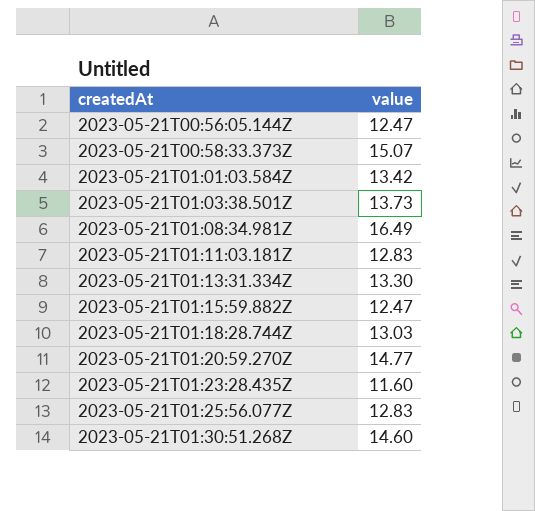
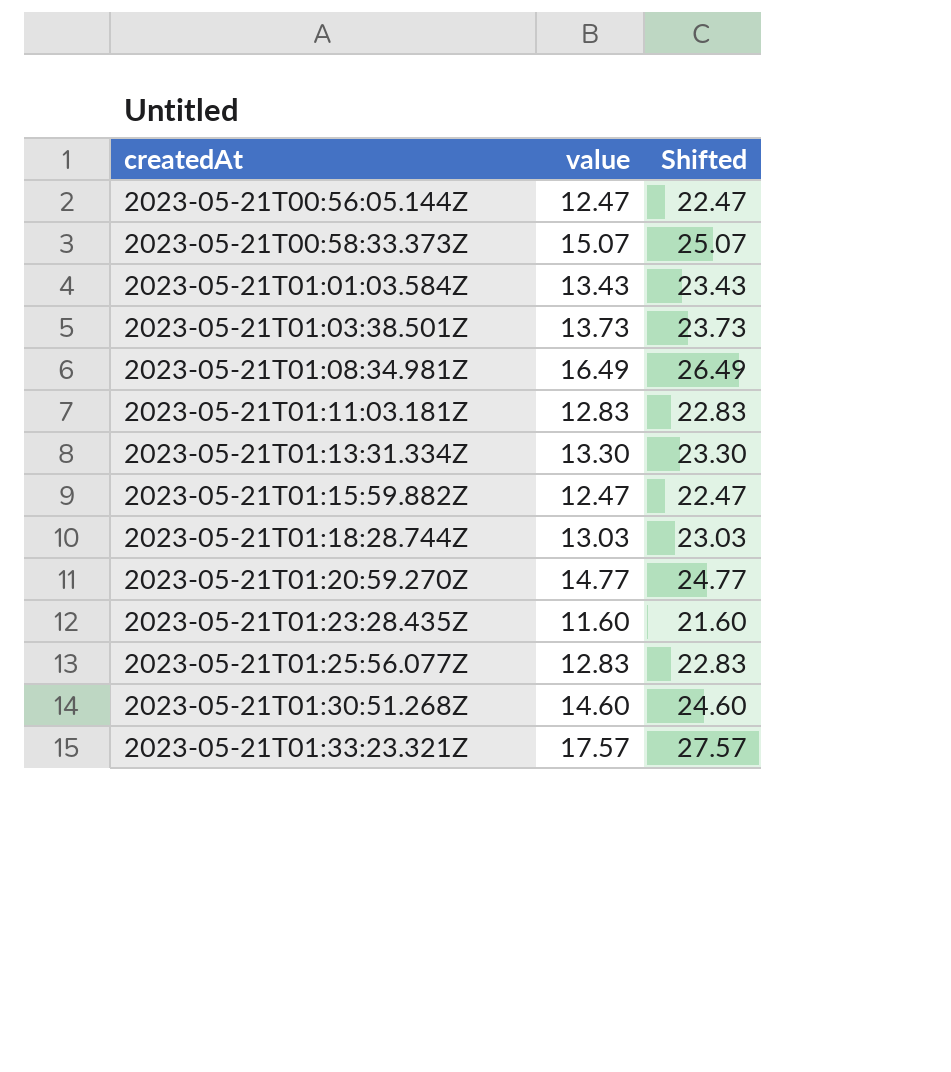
column Shifted | formula: none -> [value] + 10
2023-05-21T01:01:03.584Z | value: 13.42 -> 13.43
row 2023-05-21T01:33:23.321Z: none -> 17.57 | 27.57

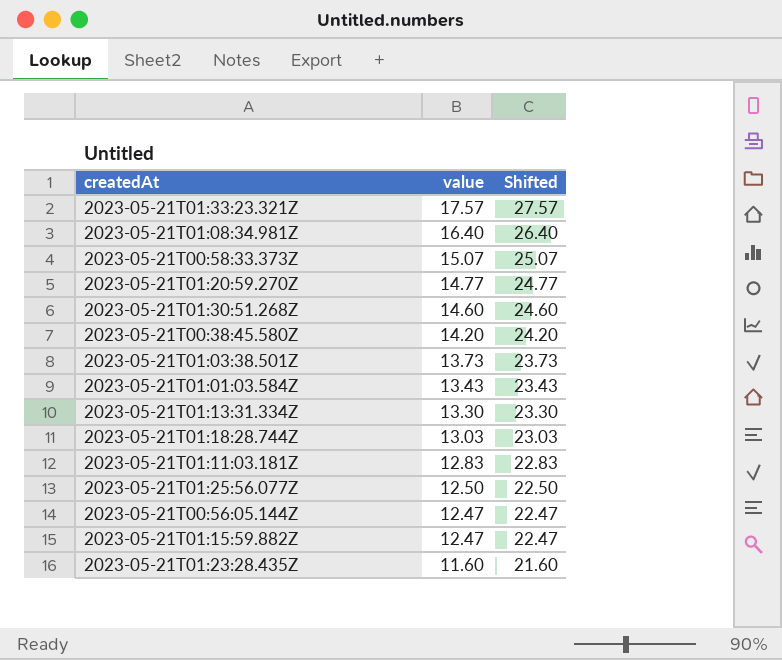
row order: createdAt ascending -> value descending
2023-05-21T01:08:34.981Z | value: 16.49 -> 16.40
2023-05-21T01:08:34.981Z | Shifted: 26.49 -> 26.40
row 2023-05-21T00:38:45.580Z: none -> 14.20 | 24.20
2023-05-21T01:25:56.077Z | value: 12.83 -> 12.50
2023-05-21T01:25:56.077Z | Shifted: 22.83 -> 22.50

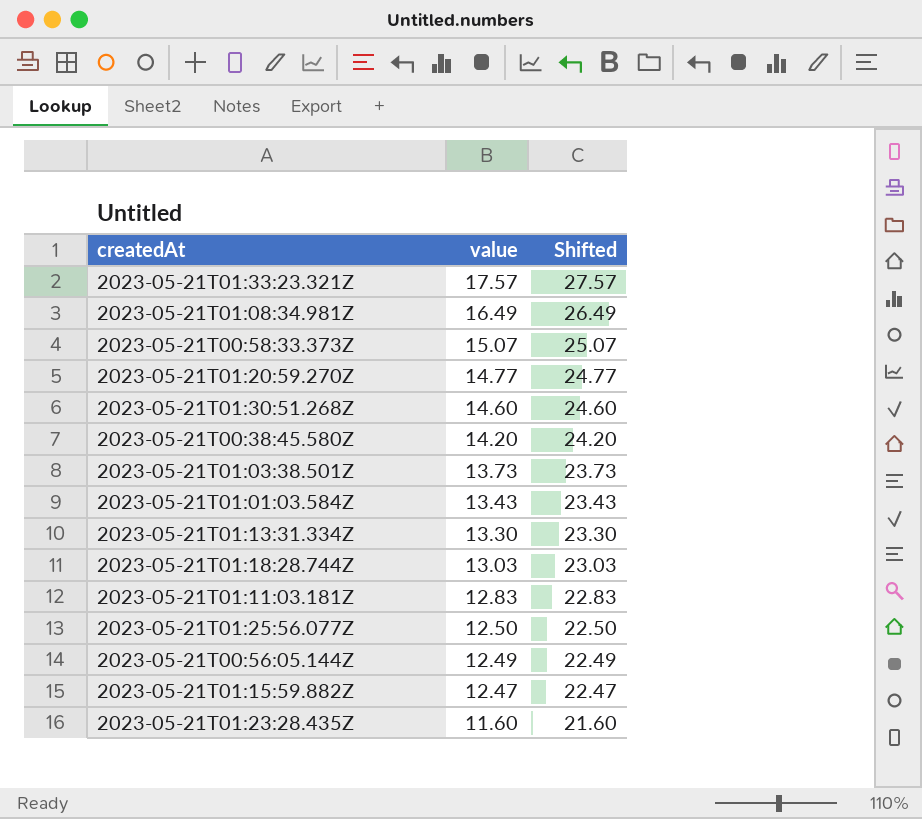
2023-05-21T01:08:34.981Z | value: 16.40 -> 16.49
2023-05-21T01:08:34.981Z | Shifted: 26.40 -> 26.49
2023-05-21T00:56:05.144Z | value: 12.47 -> 12.49
2023-05-21T00:56:05.144Z | Shifted: 22.47 -> 22.49

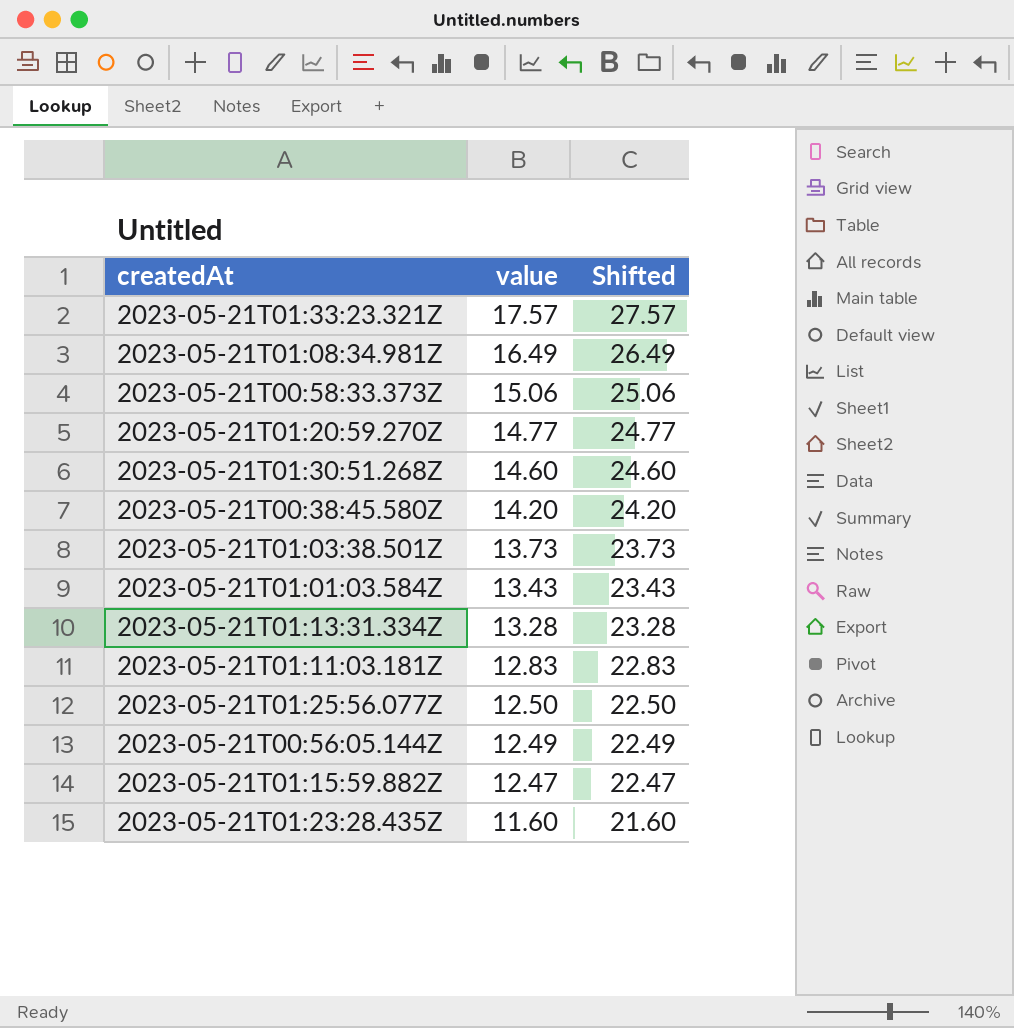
row 2023-05-21T01:18:28.744Z: 13.03 | 23.03 -> none
2023-05-21T00:58:33.373Z | value: 15.07 -> 15.06
2023-05-21T00:58:33.373Z | Shifted: 25.07 -> 25.06
2023-05-21T01:13:31.334Z | value: 13.30 -> 13.28
2023-05-21T01:13:31.334Z | Shifted: 23.30 -> 23.28

